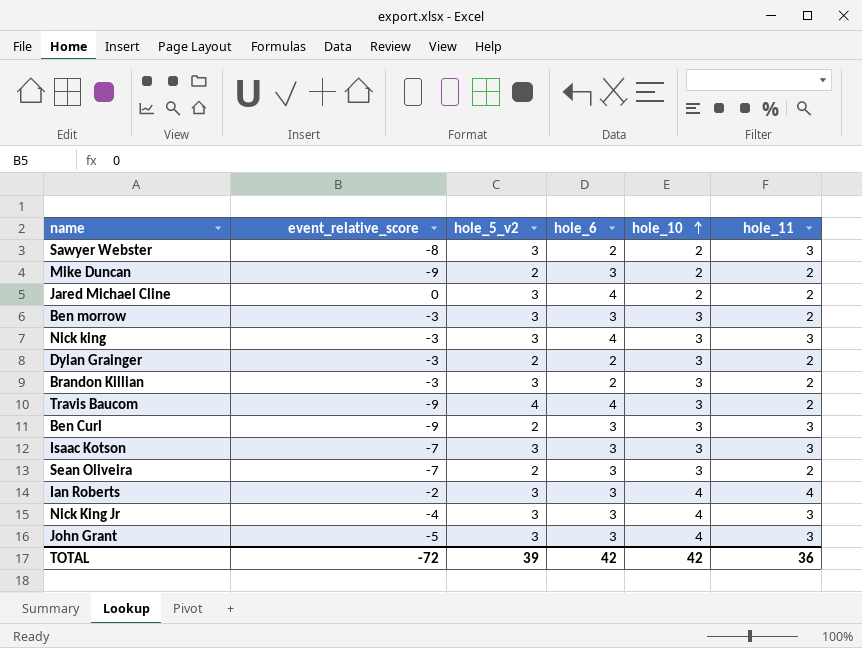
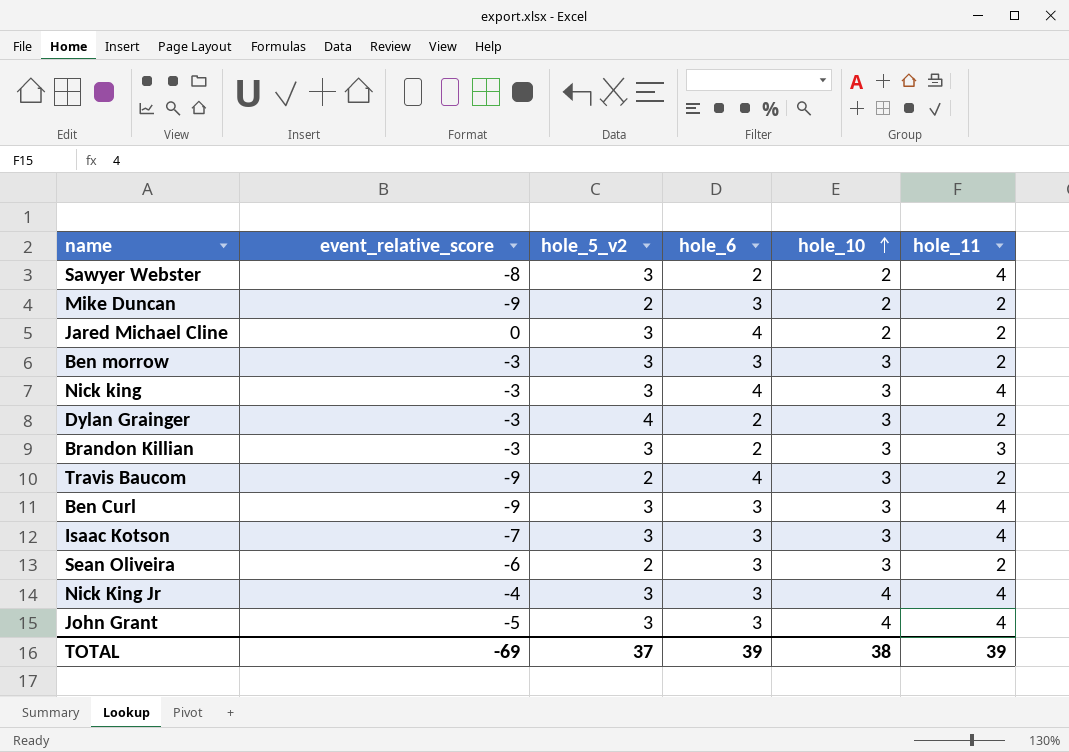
row Ian Roberts: -2 | 3 | 3 | 4 | 4 -> none
Sawyer Webster | hole_11: 3 -> 4
Nick king | hole_11: 3 -> 4
Dylan Grainger | hole_5_v2: 2 -> 4
Brandon Killian | hole_11: 2 -> 3
Travis Baucom | hole_5_v2: 4 -> 2
Ben Curl | hole_5_v2: 2 -> 3
Ben Curl | hole_11: 3 -> 4
Isaac Kotson | hole_11: 3 -> 4
Sean Oliveira | event_relative_score: -7 -> -6
Nick King Jr | hole_11: 3 -> 4
John Grant | hole_11: 3 -> 4
TOTAL | event_relative_score: -72 -> -69
TOTAL | hole_5_v2: 39 -> 37
TOTAL | hole_6: 42 -> 39
TOTAL | hole_10: 42 -> 38
TOTAL | hole_11: 36 -> 39

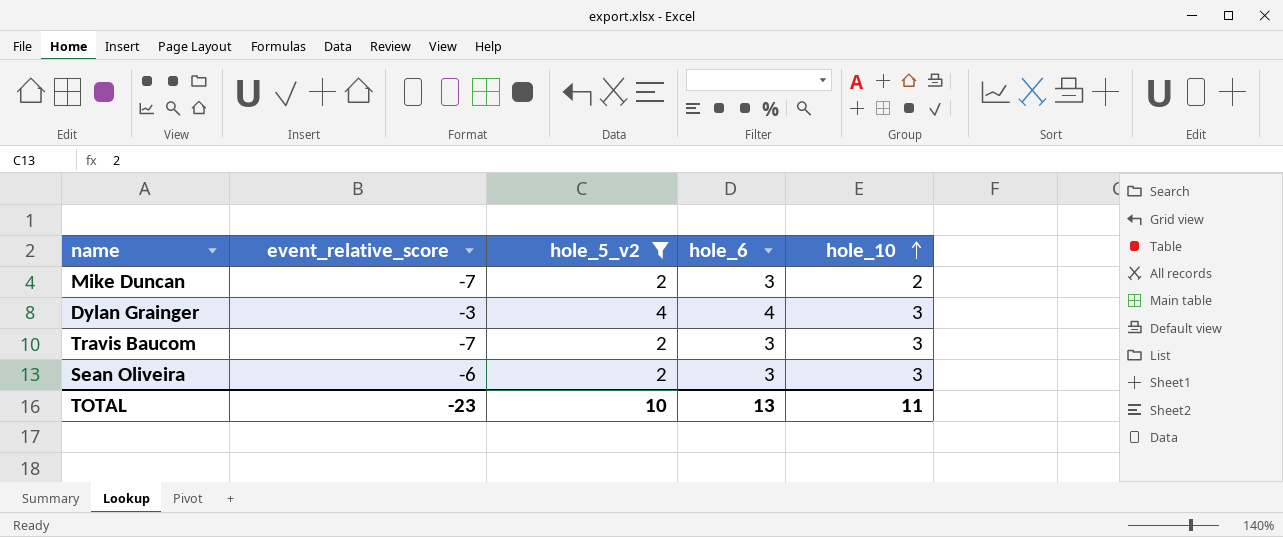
filter: none -> hole_5_v2 != 3
column hole_11 | position: 6 -> none
Mike Duncan | event_relative_score: -9 -> -7
Dylan Grainger | hole_6: 2 -> 4
Travis Baucom | event_relative_score: -9 -> -7
Travis Baucom | hole_6: 4 -> 3
TOTAL | event_relative_score: -69 -> -23
TOTAL | hole_5_v2: 37 -> 10
TOTAL | hole_6: 39 -> 13
TOTAL | hole_10: 38 -> 11

